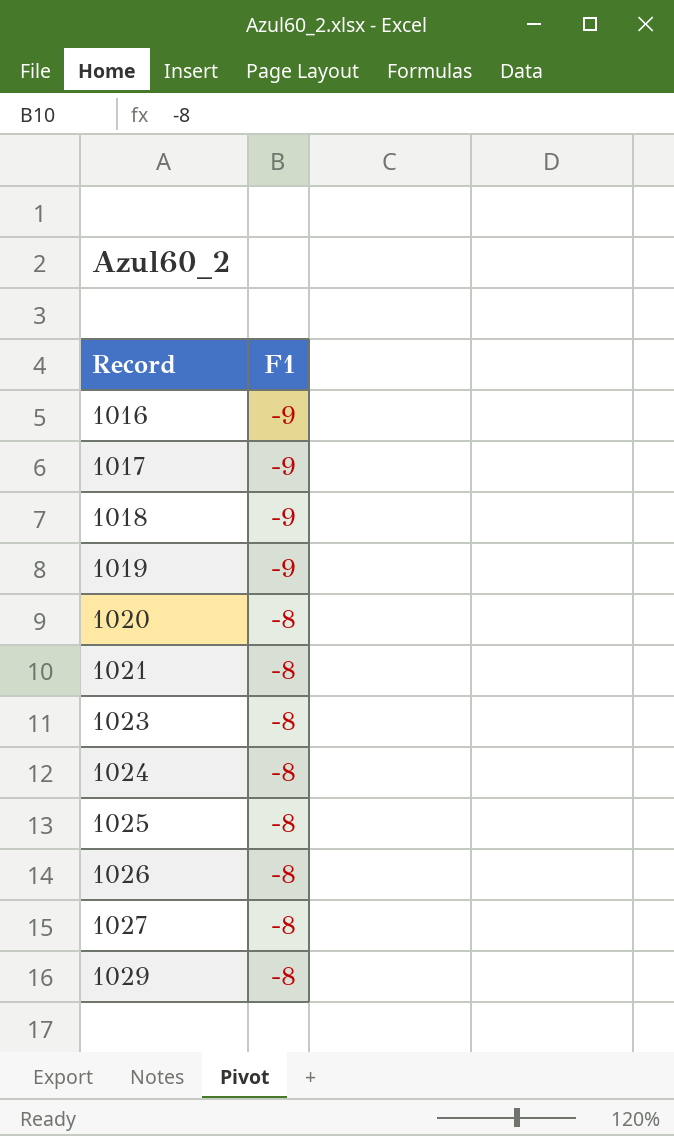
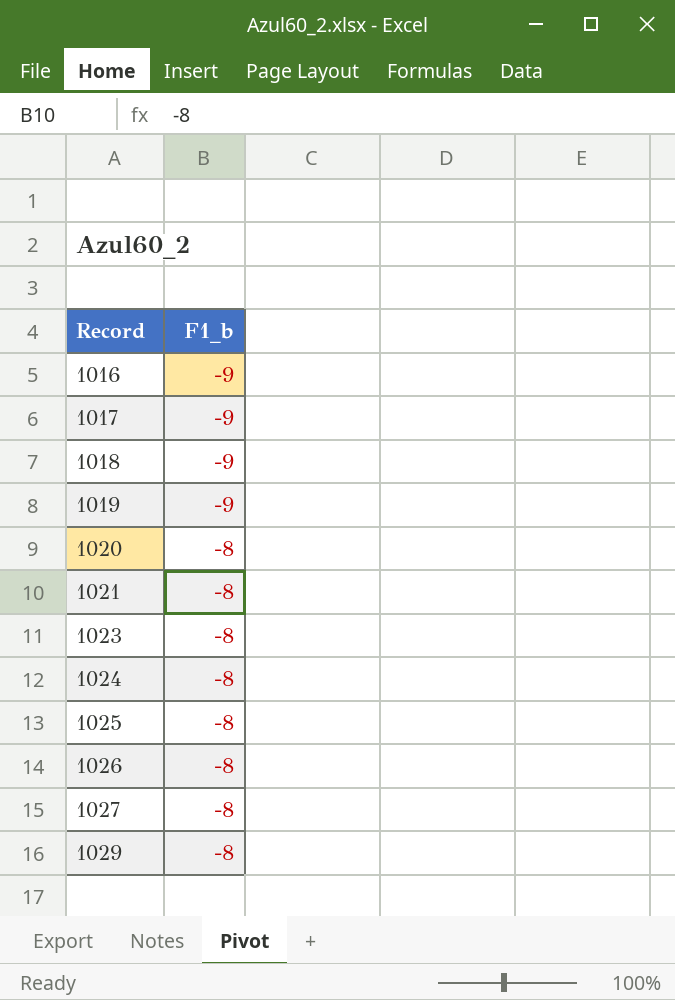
column name: F1 -> F1_b

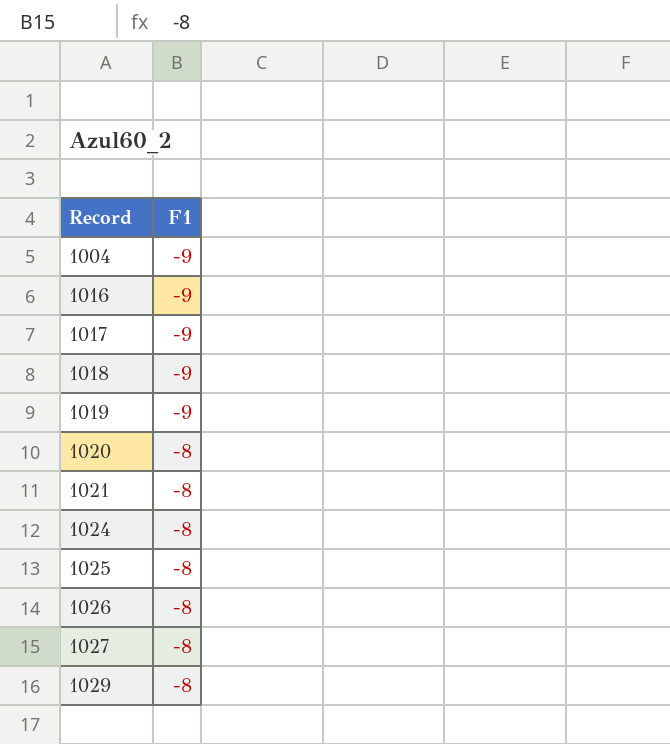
column name: F1_b -> F1
row 1023: -8 -> none
row 1004: none -> -9

